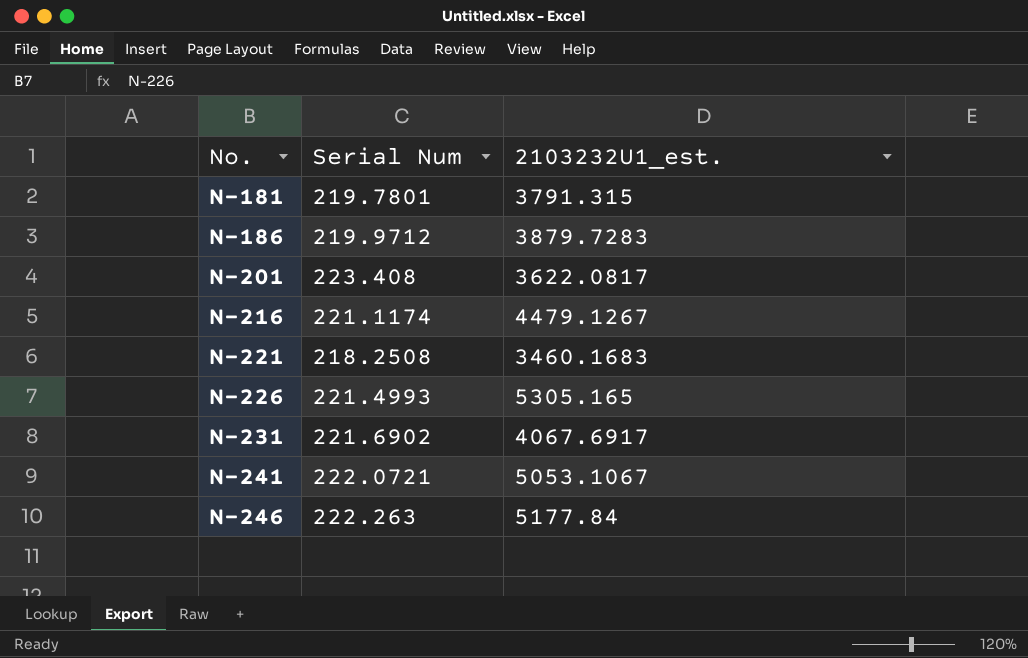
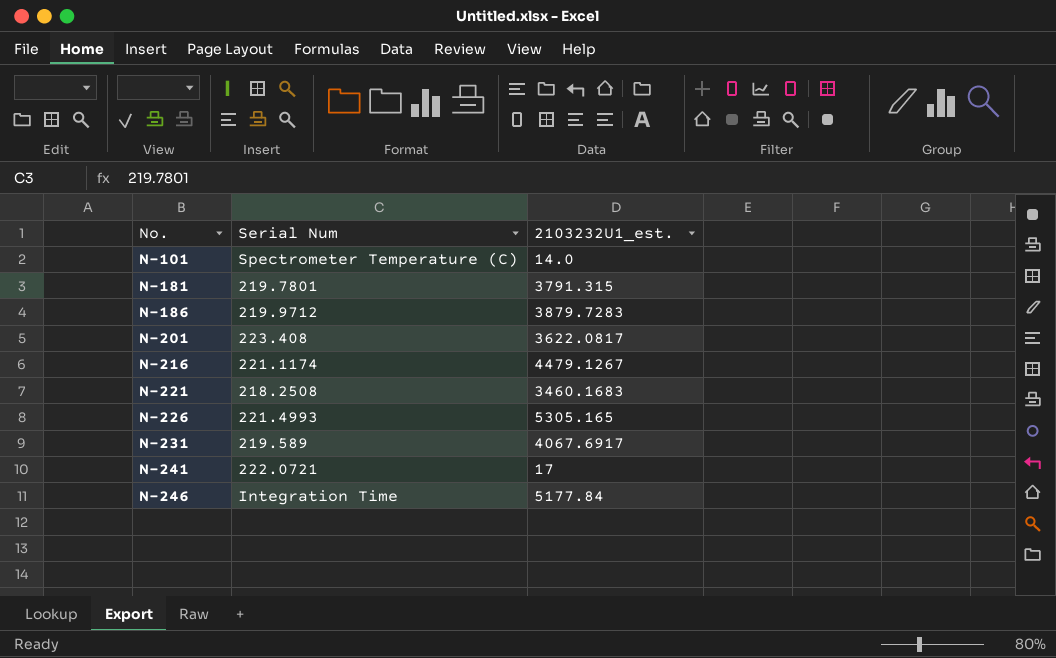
row N-101: none -> Spectrometer Temperature (C) | 14.0
N-231 | Serial Num: 221.6902 -> 219.589
N-241 | 2103232U1_est.: 5053.1067 -> 17
N-246 | Serial Num: 222.263 -> Integration Time

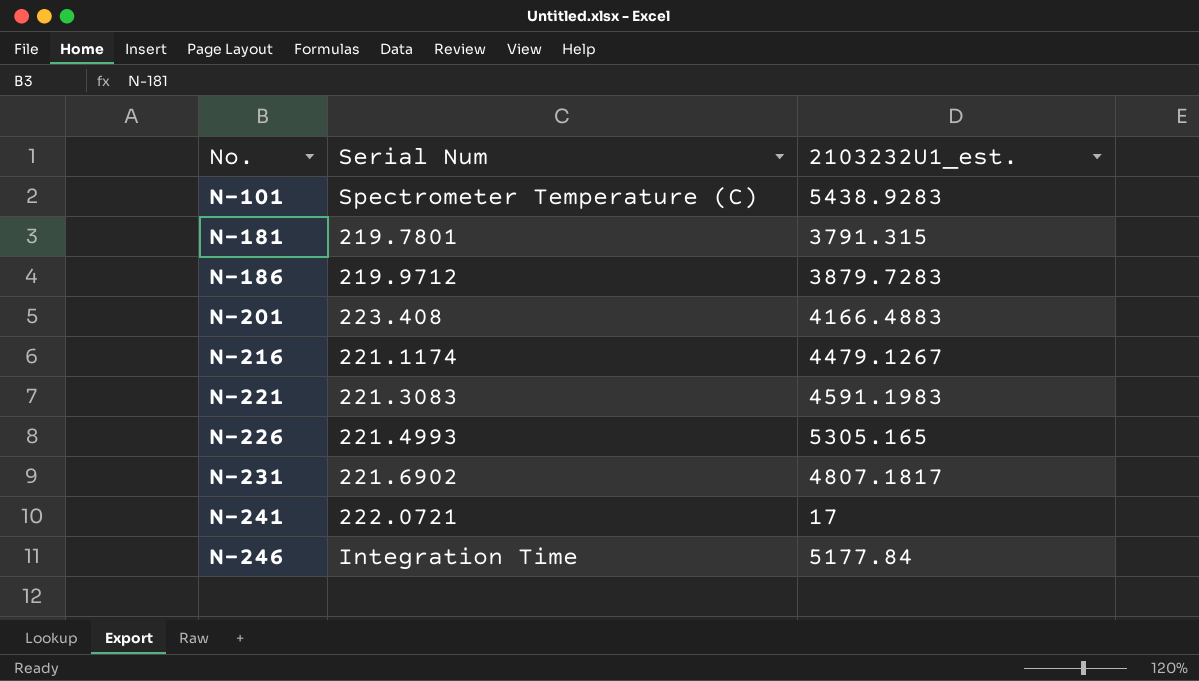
N-101 | 2103232U1_est.: 14.0 -> 5438.9283
N-201 | 2103232U1_est.: 3622.0817 -> 4166.4883
N-221 | Serial Num: 218.2508 -> 221.3083
N-221 | 2103232U1_est.: 3460.1683 -> 4591.1983
N-231 | Serial Num: 219.589 -> 221.6902
N-231 | 2103232U1_est.: 4067.6917 -> 4807.1817

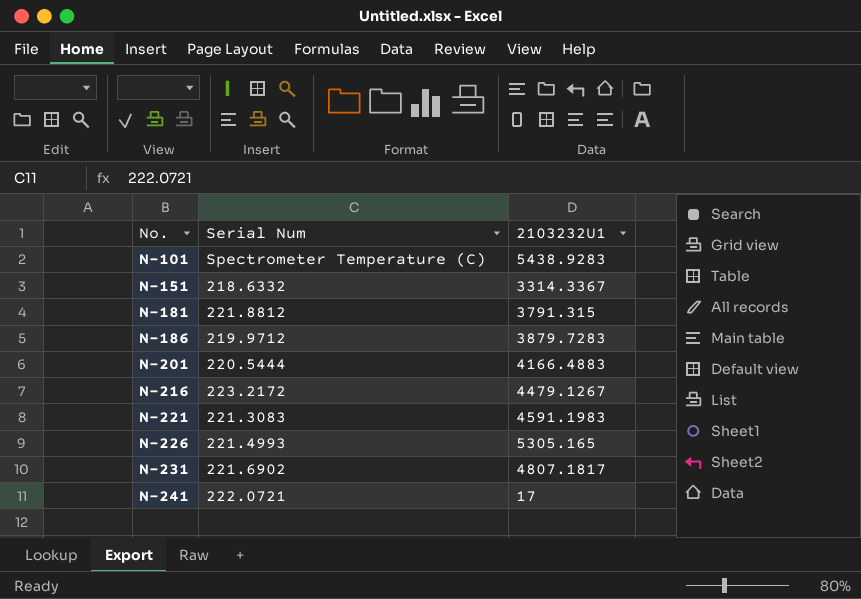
column name: 2103232U1_est. -> 2103232U1
row N-246: Integration Time | 5177.84 -> none
row N-151: none -> 218.6332 | 3314.3367
N-181 | Serial Num: 219.7801 -> 221.8812
N-201 | Serial Num: 223.408 -> 220.5444
N-216 | Serial Num: 221.1174 -> 223.2172

